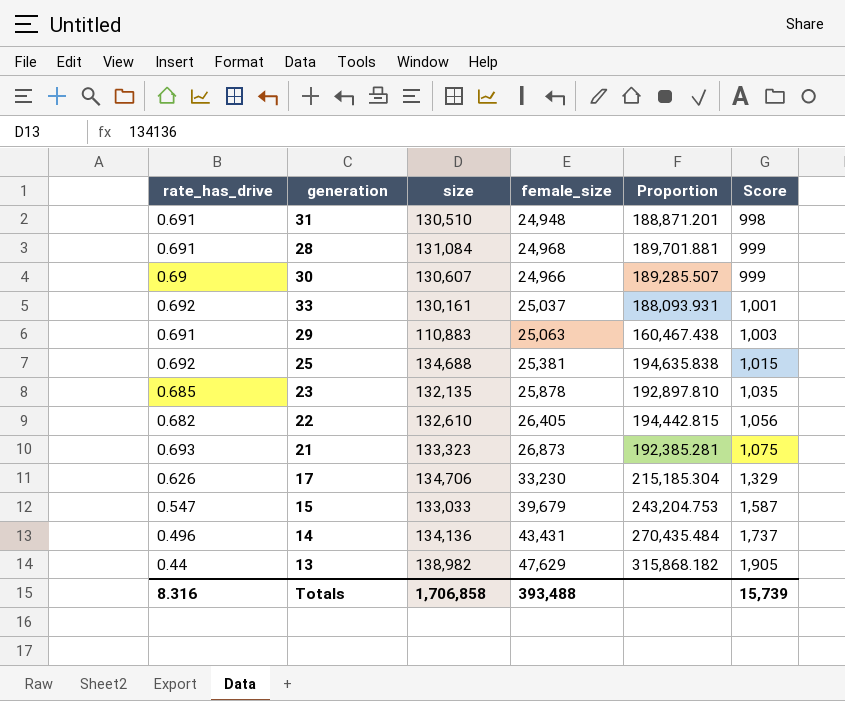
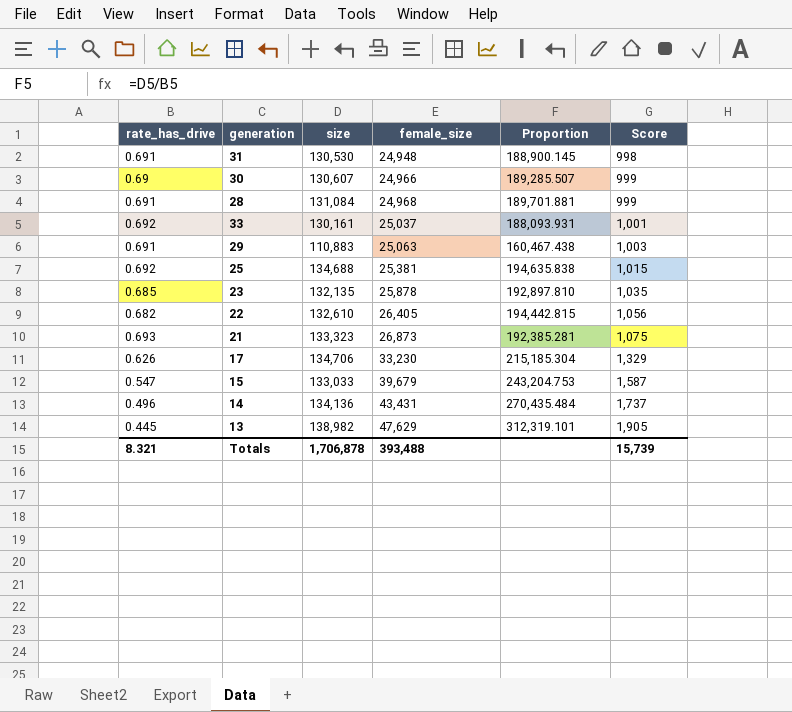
row order: Score ascending -> female_size ascending
31 | size: 130,510 -> 130,530
31 | Proportion: 188,871.201 -> 188,900.145
13 | rate_has_drive: 0.44 -> 0.445
13 | Proportion: 315,868.182 -> 312,319.101
Totals | rate_has_drive: 8.316 -> 8.321
Totals | size: 1,706,858 -> 1,706,878

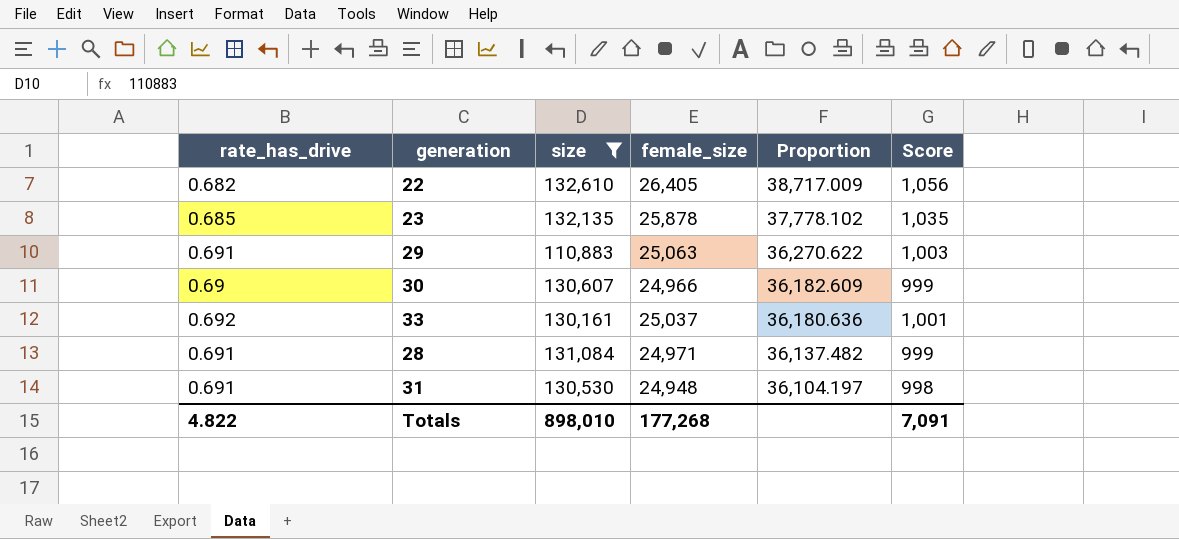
filter: none -> size <= 132,610
row order: female_size ascending -> Proportion descending
column Proportion | formula: [size] / [rate_has_drive] -> [female_size] / [rate_has_drive]
28 | female_size: 24,968 -> 24,971
Totals | rate_has_drive: 8.321 -> 4.822
Totals | size: 1,706,878 -> 898,010
Totals | female_size: 393,488 -> 177,268
Totals | Score: 15,739 -> 7,091

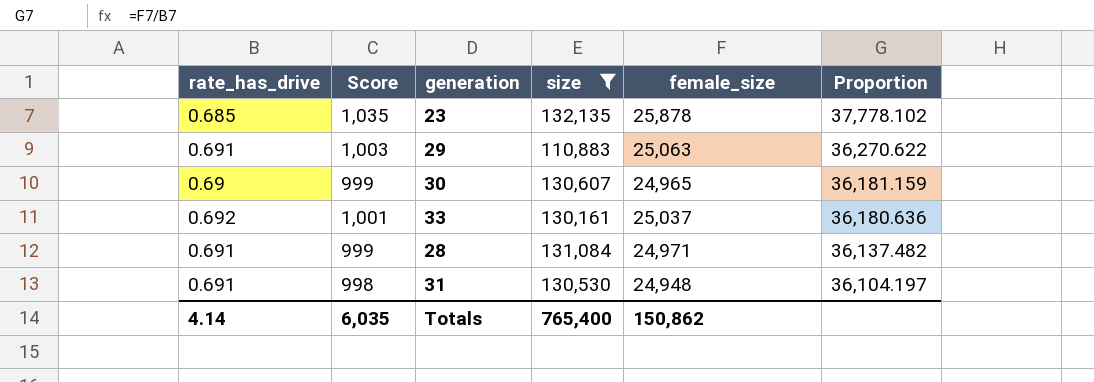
column Score | position: 6 -> 2
row 22: 0.682 | 132,610 | 26,405 | 38,717.009 | 1,056 -> none
30 | female_size: 24,966 -> 24,965
30 | Proportion: 36,182.609 -> 36,181.159
Totals | rate_has_drive: 4.822 -> 4.14
Totals | Score: 7,091 -> 6,035
Totals | size: 898,010 -> 765,400
Totals | female_size: 177,268 -> 150,862

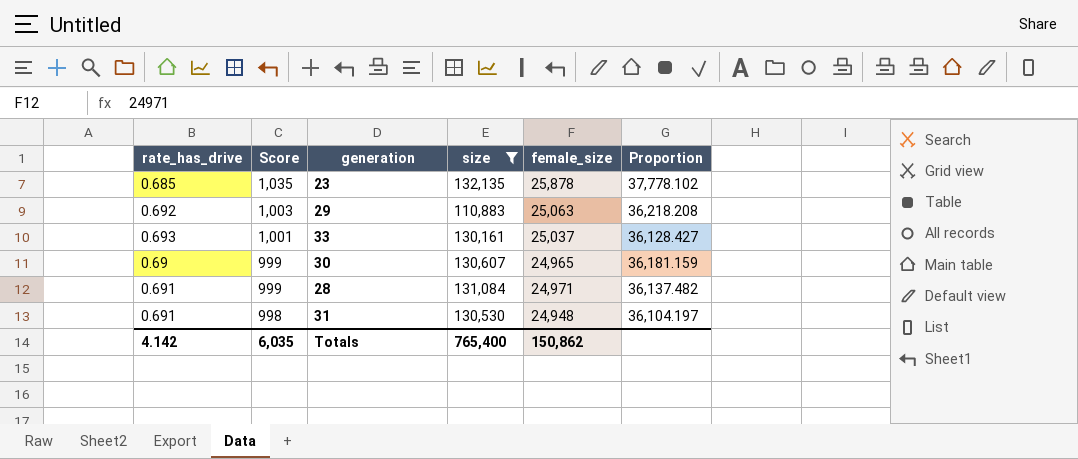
row order: Proportion descending -> Score descending
29 | rate_has_drive: 0.691 -> 0.692
29 | Proportion: 36,270.622 -> 36,218.208
33 | rate_has_drive: 0.692 -> 0.693
33 | Proportion: 36,180.636 -> 36,128.427
Totals | rate_has_drive: 4.14 -> 4.142

